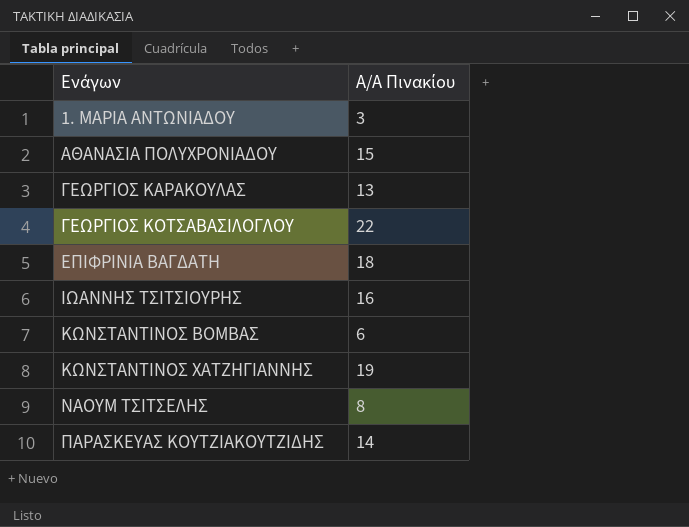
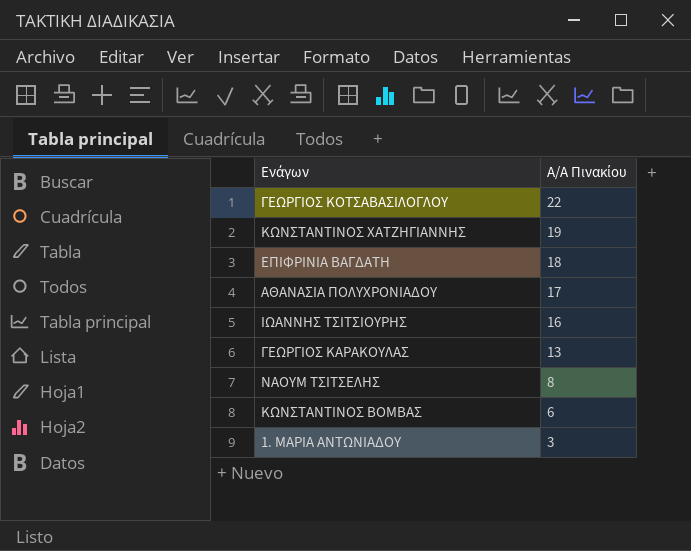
row order: Ενάγων ascending -> Α/Α Πινακίου descending
row ΠΑΡΑΣΚΕΥΑΣ ΚΟΥΤΖΙΑΚΟΥΤΖΙΔΗΣ: 14 -> none
ΑΘΑΝΑΣΙΑ ΠΟΛΥΧΡΟΝΙΑΔΟΥ | Α/Α Πινακίου: 15 -> 17

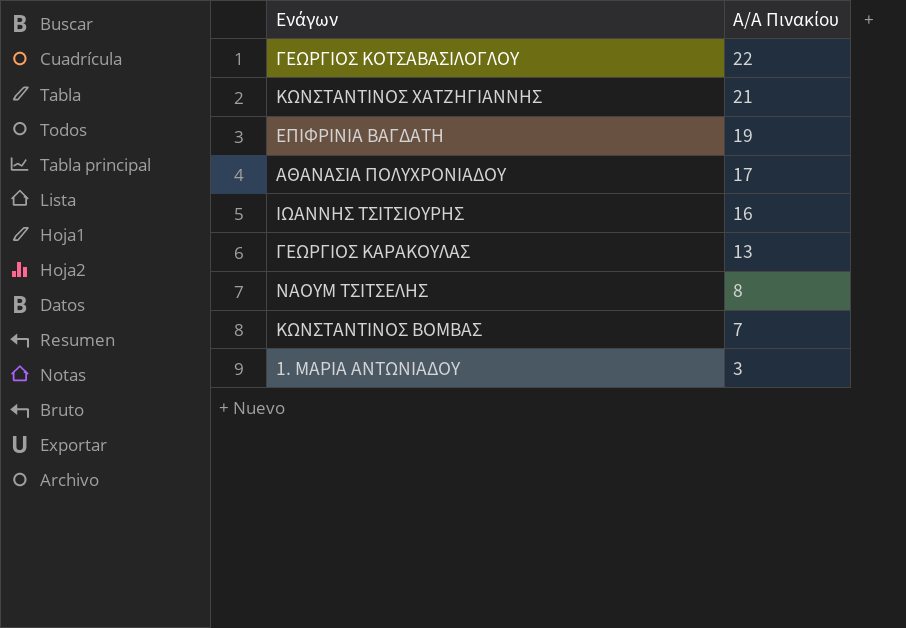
ΚΩΝΣΤΑΝΤΙΝΟΣ ΧΑΤΖΗΓΙΑΝΝΗΣ | Α/Α Πινακίου: 19 -> 21
ΕΠΙΦΡΙΝΙΑ ΒΑΓΔΑΤΗ | Α/Α Πινακίου: 18 -> 19
ΚΩΝΣΤΑΝΤΙΝΟΣ ΒΟΜΒΑΣ | Α/Α Πινακίου: 6 -> 7

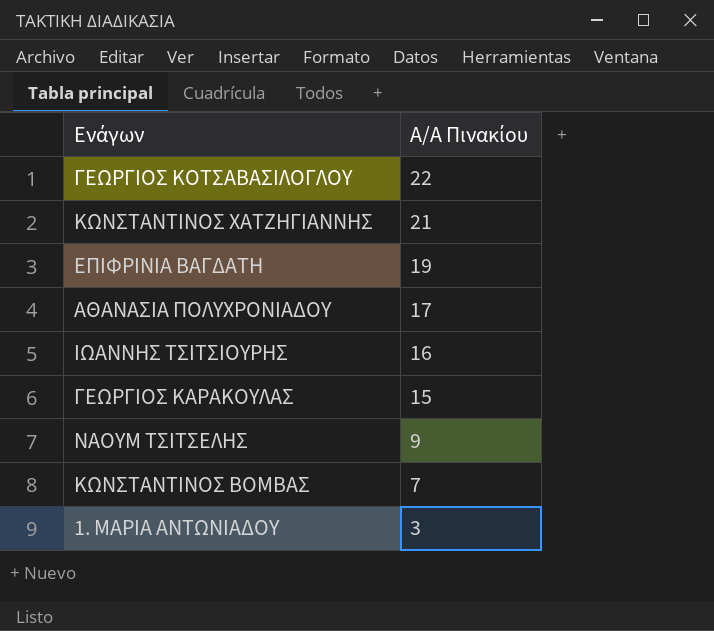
ΓΕΩΡΓΙΟΣ ΚΑΡΑΚΟΥΛΑΣ | Α/Α Πινακίου: 13 -> 15
ΝΑΟΥΜ ΤΣΙΤΣΕΛΗΣ | Α/Α Πινακίου: 8 -> 9

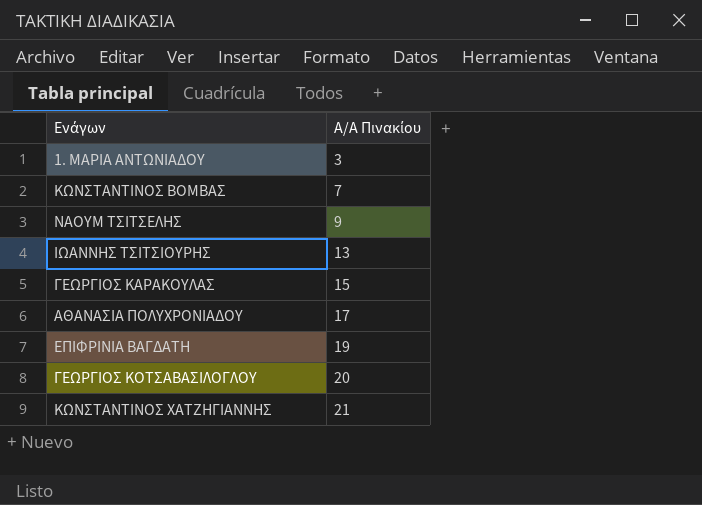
row order: Α/Α Πινακίου descending -> Α/Α Πινακίου ascending
ΙΩΑΝΝΗΣ ΤΣΙΤΣΙΟΥΡΗΣ | Α/Α Πινακίου: 16 -> 13
ΓΕΩΡΓΙΟΣ ΚΟΤΣΑΒΑΣΙΛΟΓΛΟΥ | Α/Α Πινακίου: 22 -> 20

